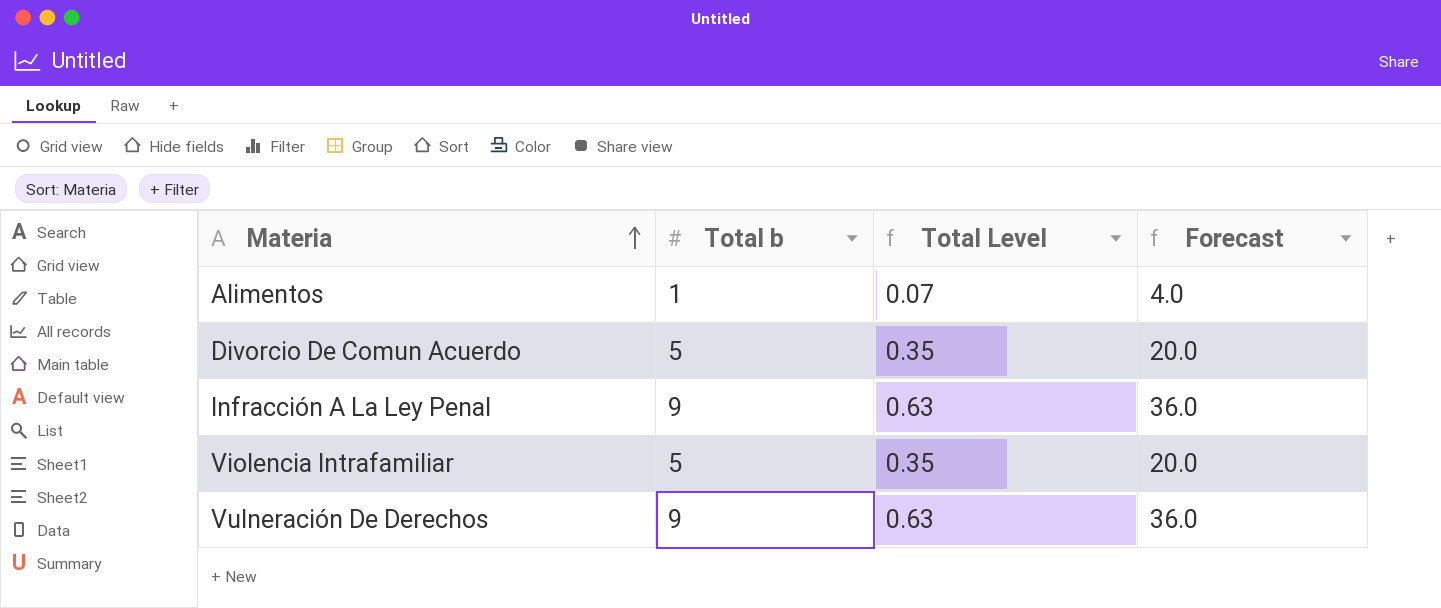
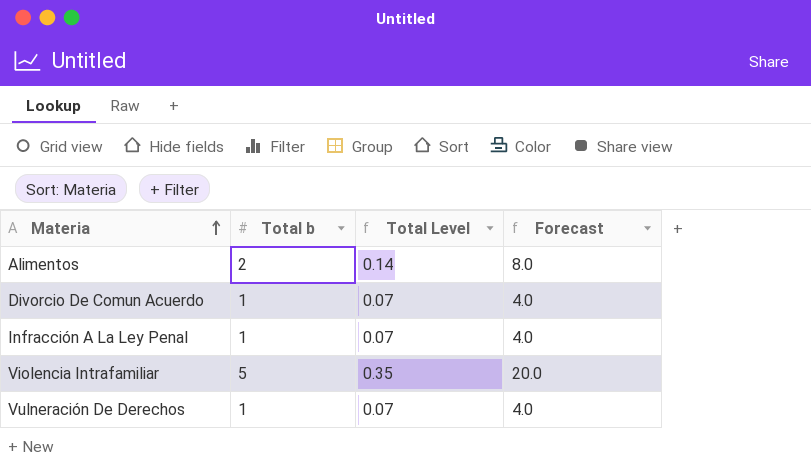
Alimentos | Total b: 1 -> 2
Alimentos | Total Level: 0.07 -> 0.14
Alimentos | Forecast: 4.0 -> 8.0
Divorcio De Comun Acuerdo | Total b: 5 -> 1
Divorcio De Comun Acuerdo | Total Level: 0.35 -> 0.07
Divorcio De Comun Acuerdo | Forecast: 20.0 -> 4.0
Infracción A La Ley Penal | Total b: 9 -> 1
Infracción A La Ley Penal | Total Level: 0.63 -> 0.07
Infracción A La Ley Penal | Forecast: 36.0 -> 4.0
Vulneración De Derechos | Total b: 9 -> 1
Vulneración De Derechos | Total Level: 0.63 -> 0.07
Vulneración De Derechos | Forecast: 36.0 -> 4.0

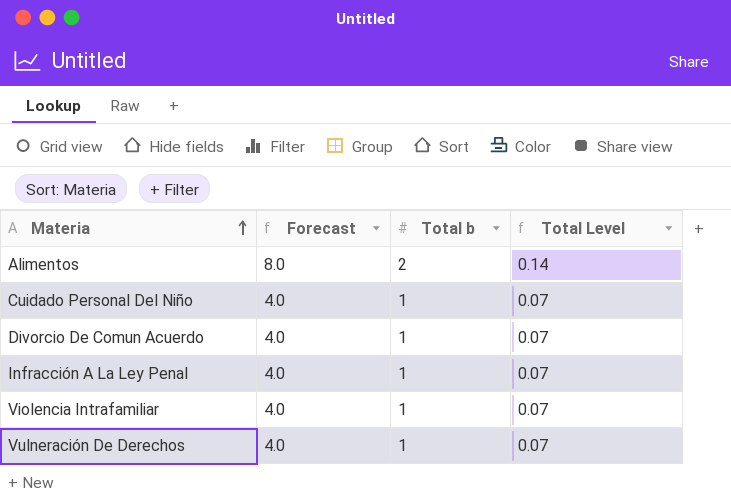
column Forecast | position: 4 -> 2
row Cuidado Personal Del Niño: none -> 4.0 | 1 | 0.07
Violencia Intrafamiliar | Forecast: 20.0 -> 4.0
Violencia Intrafamiliar | Total b: 5 -> 1
Violencia Intrafamiliar | Total Level: 0.35 -> 0.07

